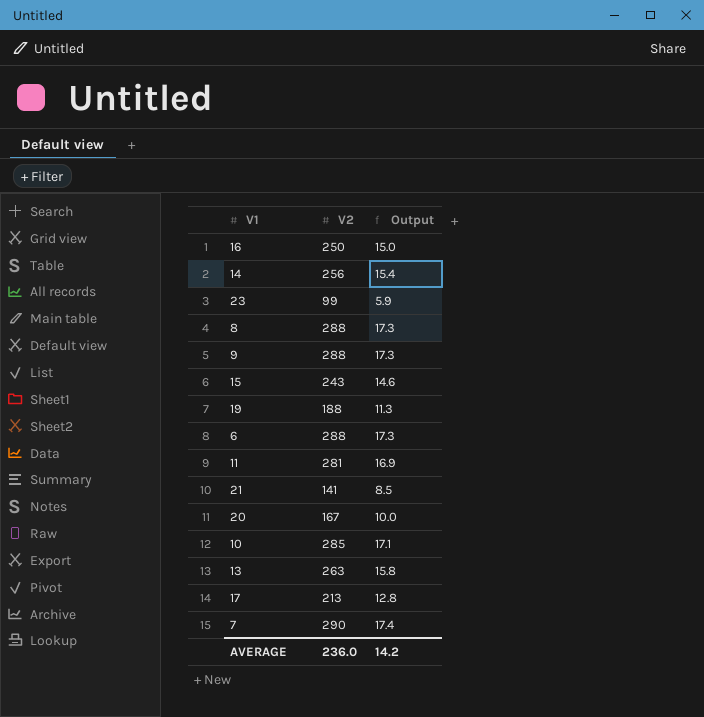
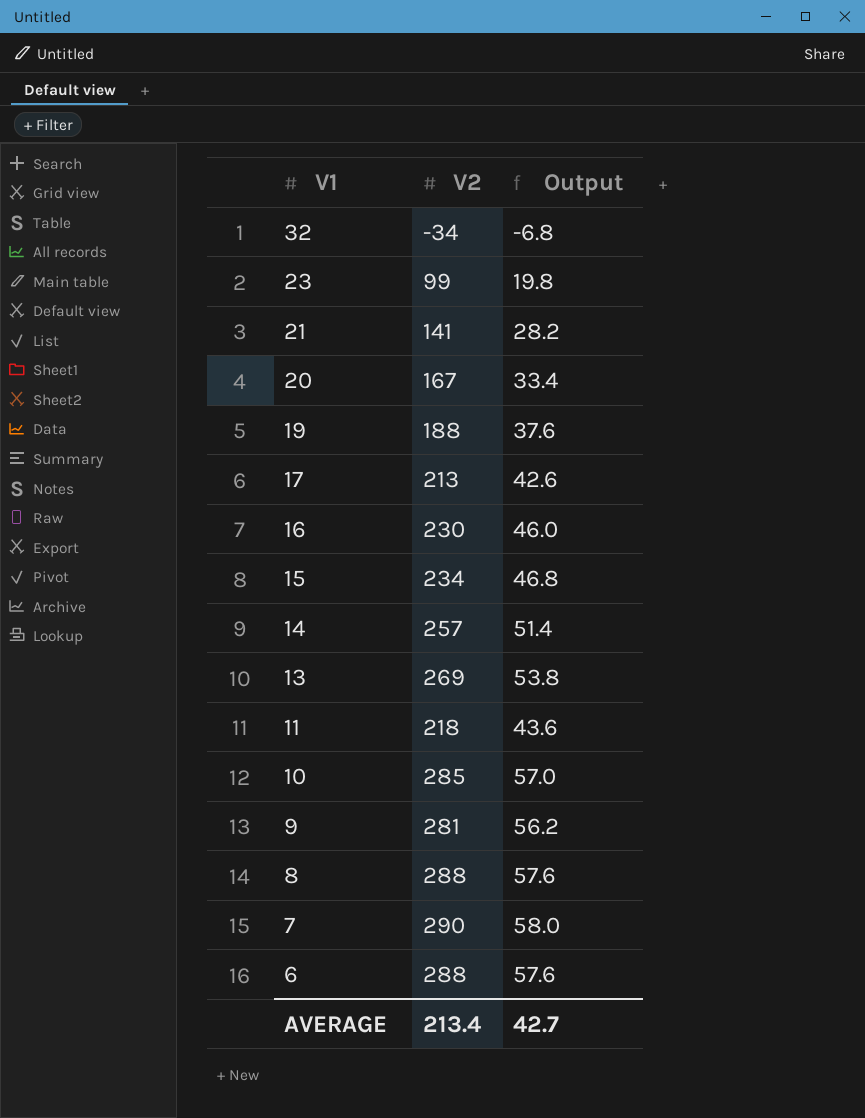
row order: none -> V1 descending
column Output | formula: [V2] * 0.06 -> [V2] * 0.2
row 32: none -> -34 | -6.8
16 | V2: 250 -> 230
15 | V2: 243 -> 234
14 | V2: 256 -> 257
13 | V2: 263 -> 269
11 | V2: 281 -> 218
9 | V2: 288 -> 281
AVERAGE | V2: 236.0 -> 213.4
AVERAGE | Output: 14.2 -> 42.7

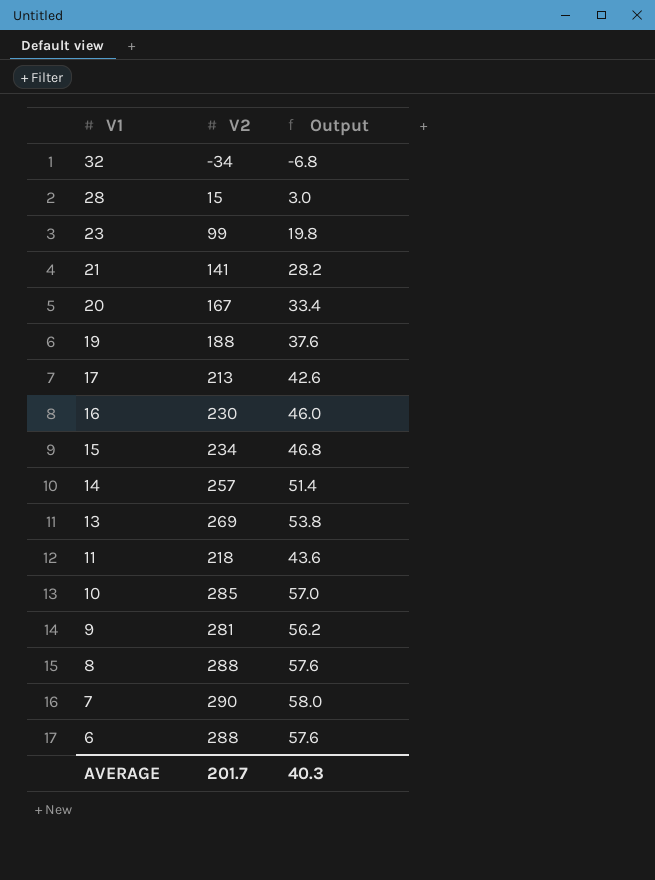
row 28: none -> 15 | 3.0
AVERAGE | V2: 213.4 -> 201.7
AVERAGE | Output: 42.7 -> 40.3

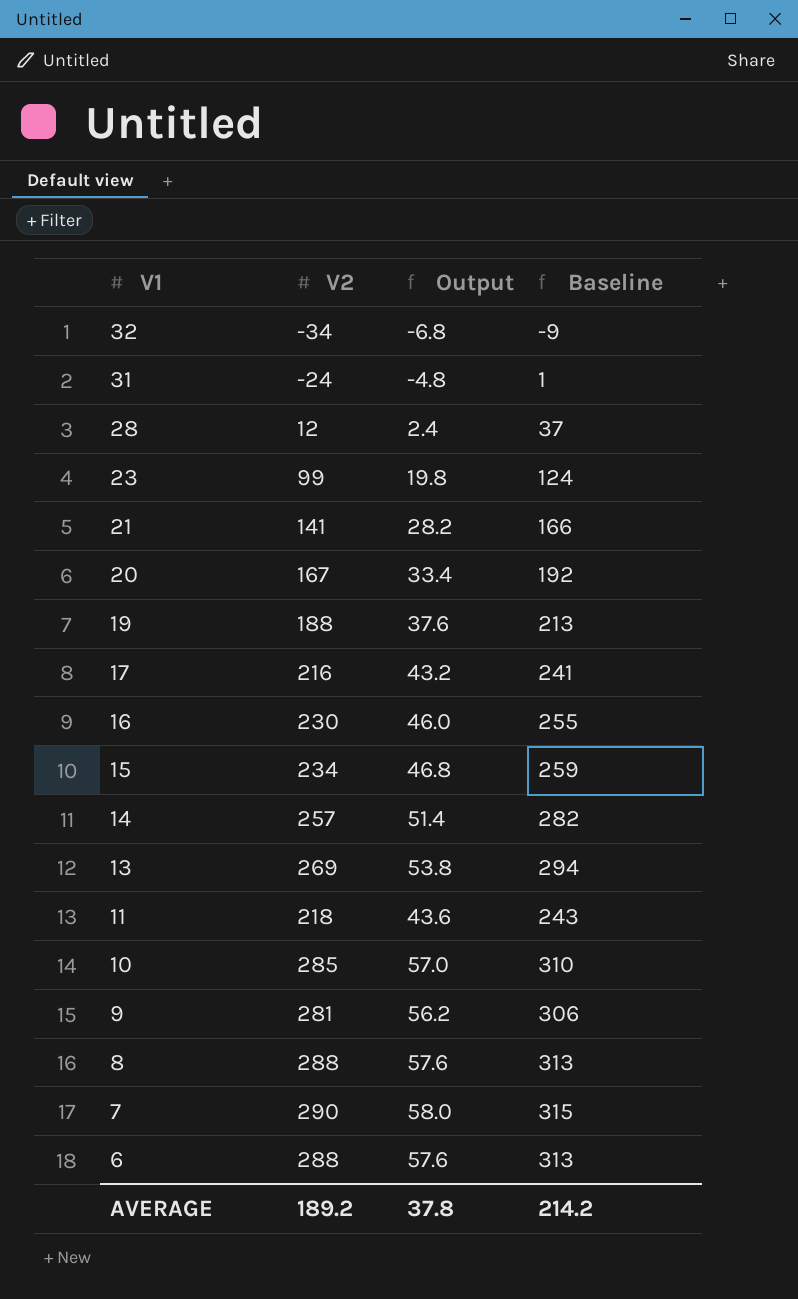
column Baseline | formula: none -> [V2] + 25
row 31: none -> -24 | -4.8 | 1
28 | V2: 15 -> 12
28 | Output: 3.0 -> 2.4
17 | V2: 213 -> 216
17 | Output: 42.6 -> 43.2
AVERAGE | V2: 201.7 -> 189.2
AVERAGE | Output: 40.3 -> 37.8

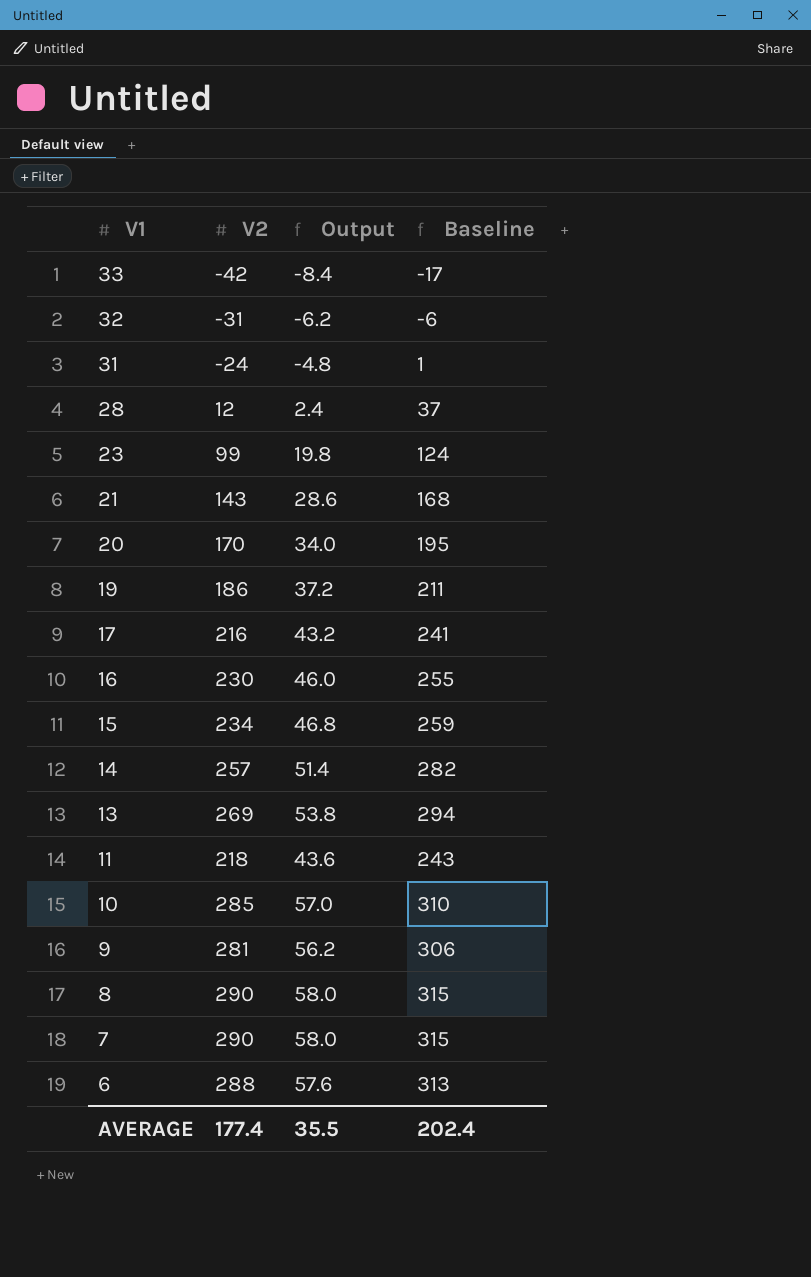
row 33: none -> -42 | -8.4 | -17
32 | V2: -34 -> -31
32 | Output: -6.8 -> -6.2
32 | Baseline: -9 -> -6
21 | V2: 141 -> 143
21 | Output: 28.2 -> 28.6
21 | Baseline: 166 -> 168
20 | V2: 167 -> 170
20 | Output: 33.4 -> 34.0
20 | Baseline: 192 -> 195
19 | V2: 188 -> 186
19 | Output: 37.6 -> 37.2
19 | Baseline: 213 -> 211
8 | V2: 288 -> 290
8 | Output: 57.6 -> 58.0
8 | Baseline: 313 -> 315
AVERAGE | V2: 189.2 -> 177.4
AVERAGE | Output: 37.8 -> 35.5
AVERAGE | Baseline: 214.2 -> 202.4

